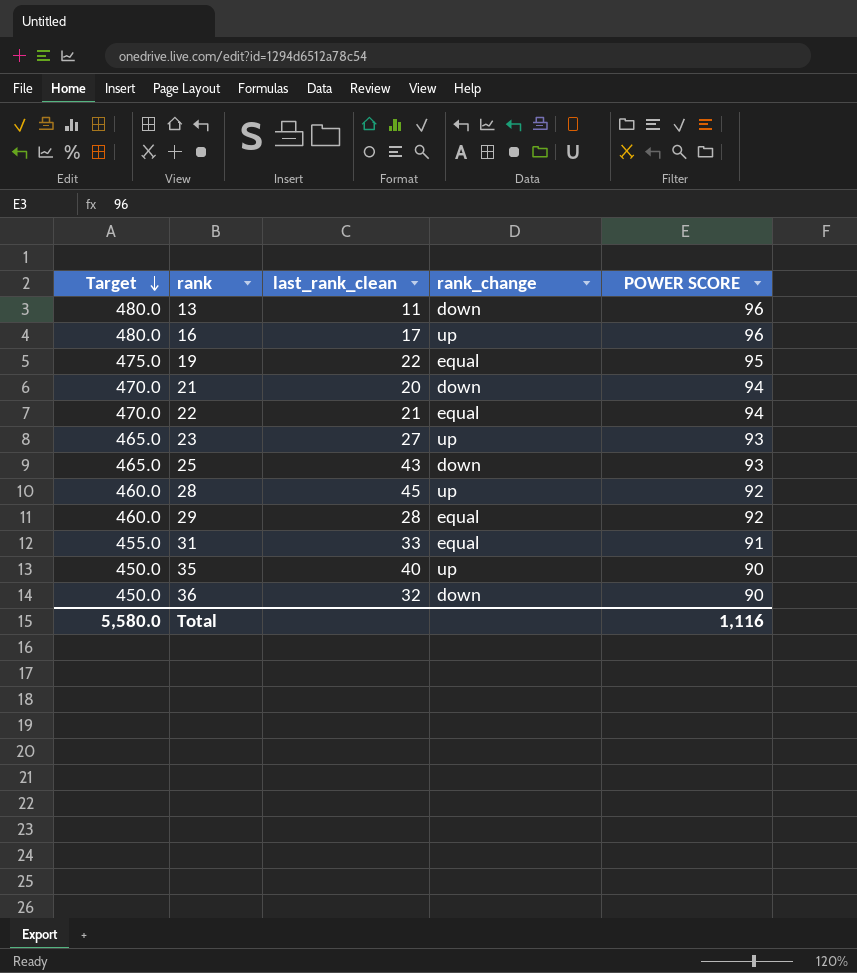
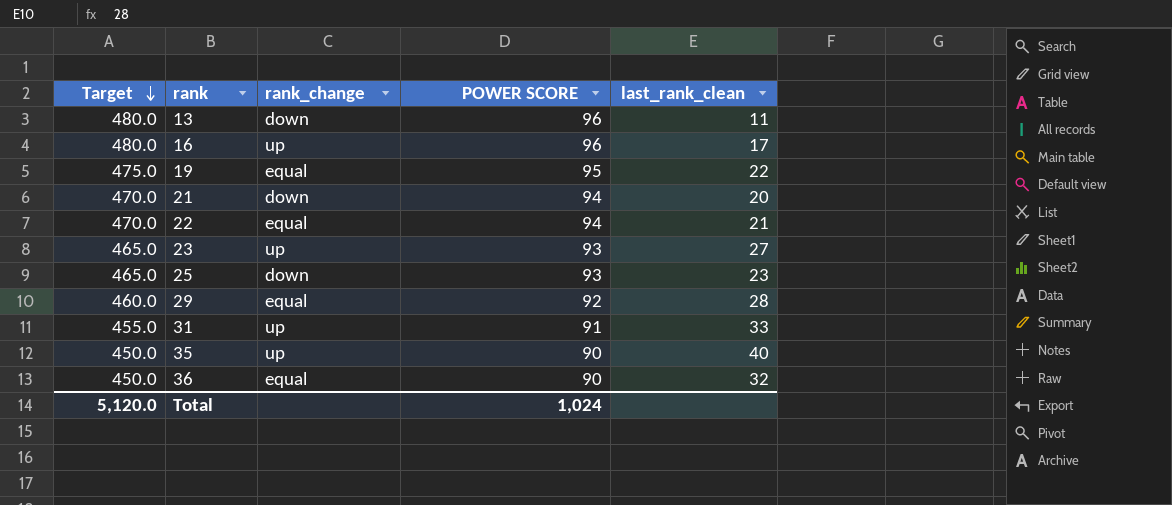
column last_rank_clean | position: 3 -> 5
row 28: 460.0 | 45 | up | 92 -> none
25 | last_rank_clean: 43 -> 23
31 | rank_change: equal -> up
36 | rank_change: down -> equal
Total | Target: 5,580.0 -> 5,120.0
Total | POWER SCORE: 1,116 -> 1,024

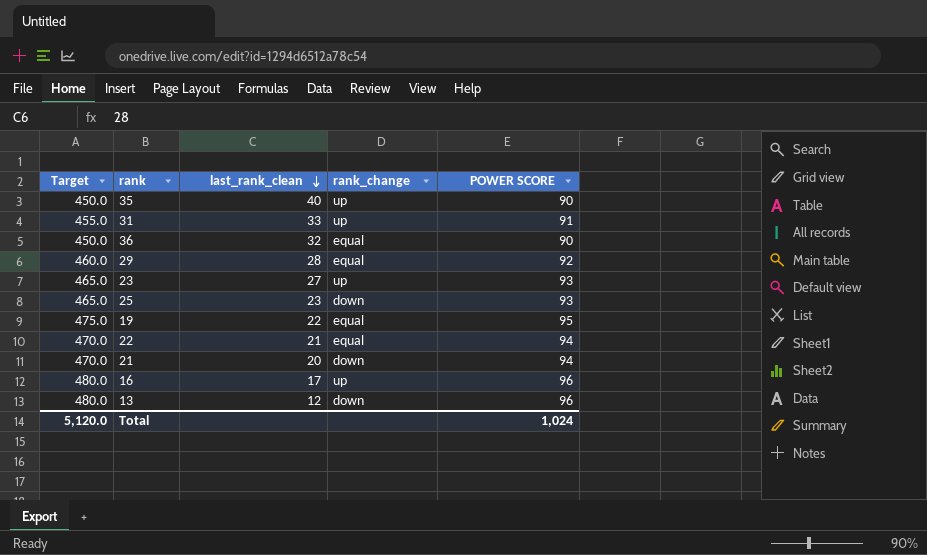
row order: Target descending -> last_rank_clean descending
column last_rank_clean | position: 5 -> 3
13 | last_rank_clean: 11 -> 12

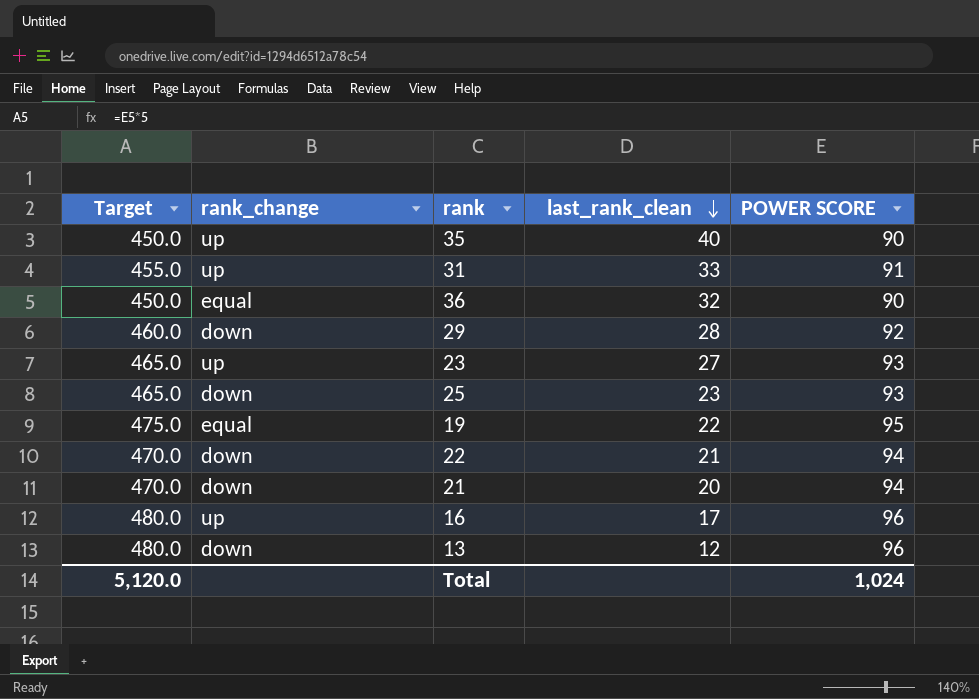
column rank_change | position: 4 -> 2
29 | rank_change: equal -> down
22 | rank_change: equal -> down

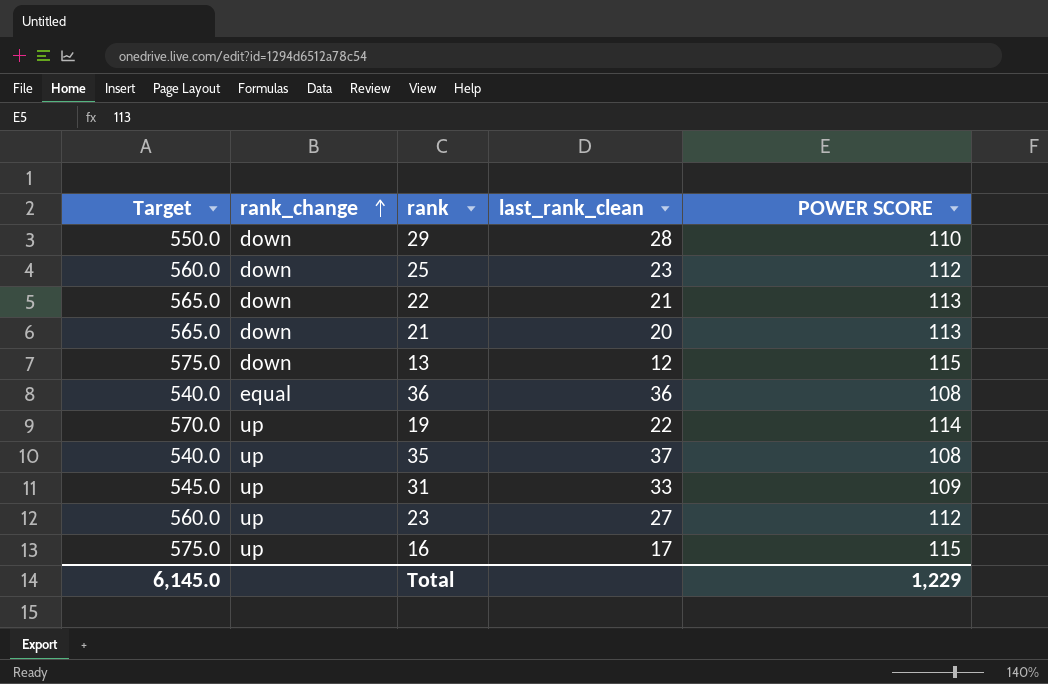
row order: last_rank_clean descending -> rank_change ascending
29 | Target: 460.0 -> 550.0
29 | POWER SCORE: 92 -> 110
25 | Target: 465.0 -> 560.0
25 | POWER SCORE: 93 -> 112
22 | Target: 470.0 -> 565.0
22 | POWER SCORE: 94 -> 113
21 | Target: 470.0 -> 565.0
21 | POWER SCORE: 94 -> 113
13 | Target: 480.0 -> 575.0
13 | POWER SCORE: 96 -> 115
36 | Target: 450.0 -> 540.0
36 | last_rank_clean: 32 -> 36
36 | POWER SCORE: 90 -> 108
19 | Target: 475.0 -> 570.0
19 | rank_change: equal -> up
19 | POWER SCORE: 95 -> 114
35 | Target: 450.0 -> 540.0
35 | last_rank_clean: 40 -> 37
35 | POWER SCORE: 90 -> 108
31 | Target: 455.0 -> 545.0
31 | POWER SCORE: 91 -> 109
23 | Target: 465.0 -> 560.0
23 | POWER SCORE: 93 -> 112
16 | Target: 480.0 -> 575.0
16 | POWER SCORE: 96 -> 115
Total | Target: 5,120.0 -> 6,145.0
Total | POWER SCORE: 1,024 -> 1,229

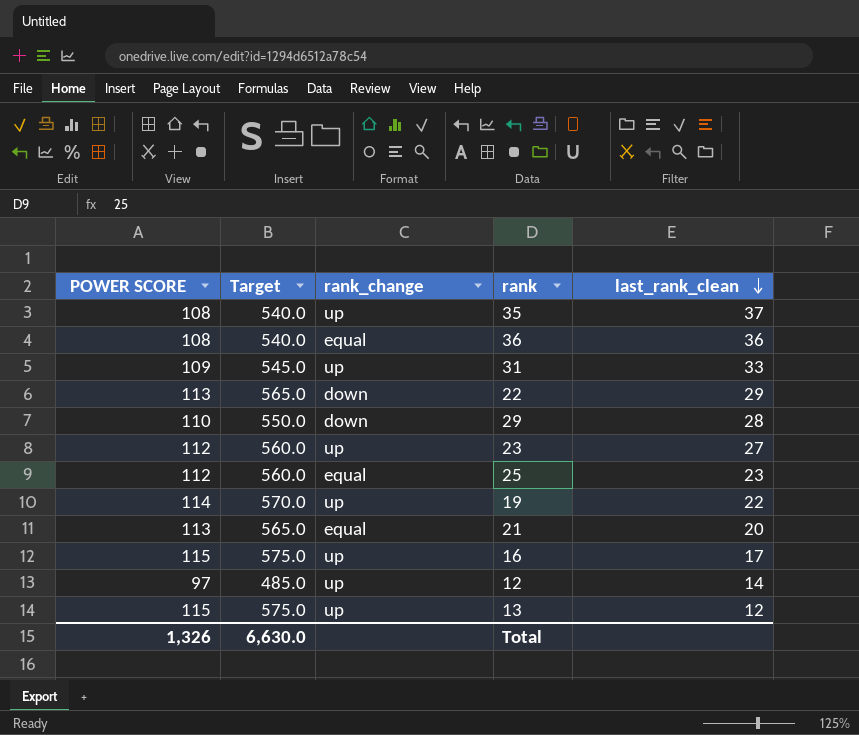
row order: rank_change ascending -> last_rank_clean descending
column POWER SCORE | position: 5 -> 1
22 | last_rank_clean: 21 -> 29
25 | rank_change: down -> equal
21 | rank_change: down -> equal
row 12: none -> 97 | 485.0 | up | 14
13 | rank_change: down -> up
Total | POWER SCORE: 1,229 -> 1,326
Total | Target: 6,145.0 -> 6,630.0

